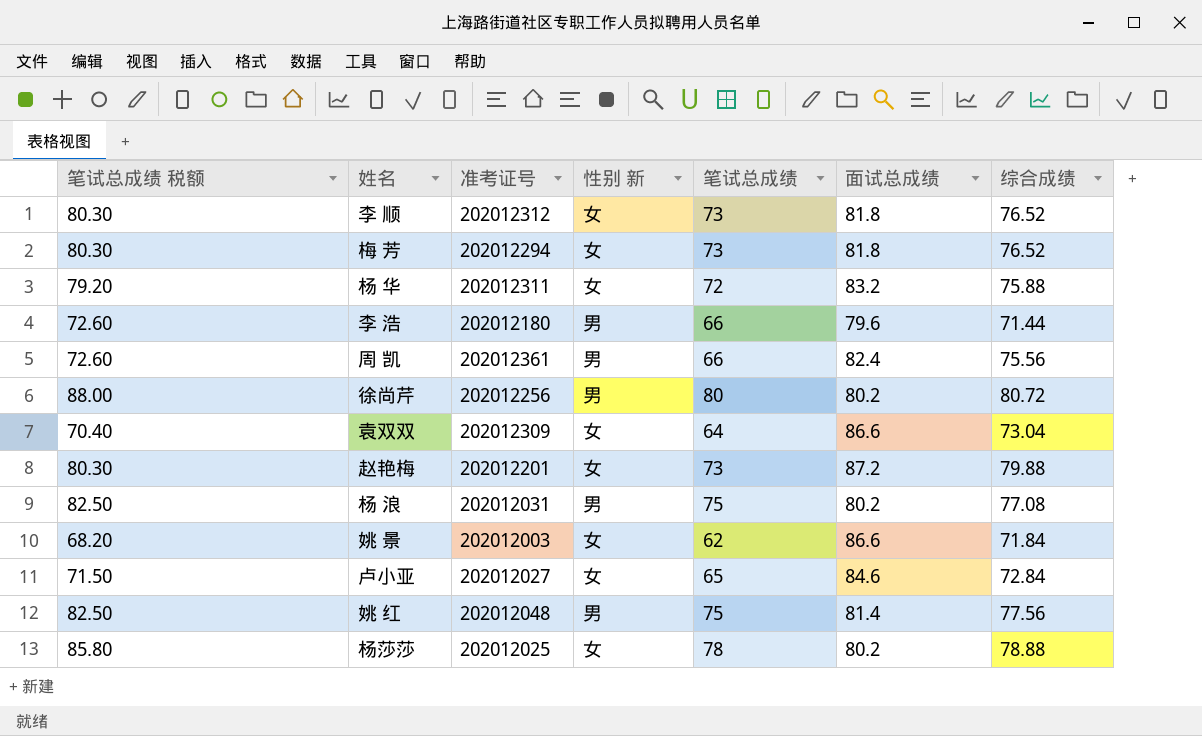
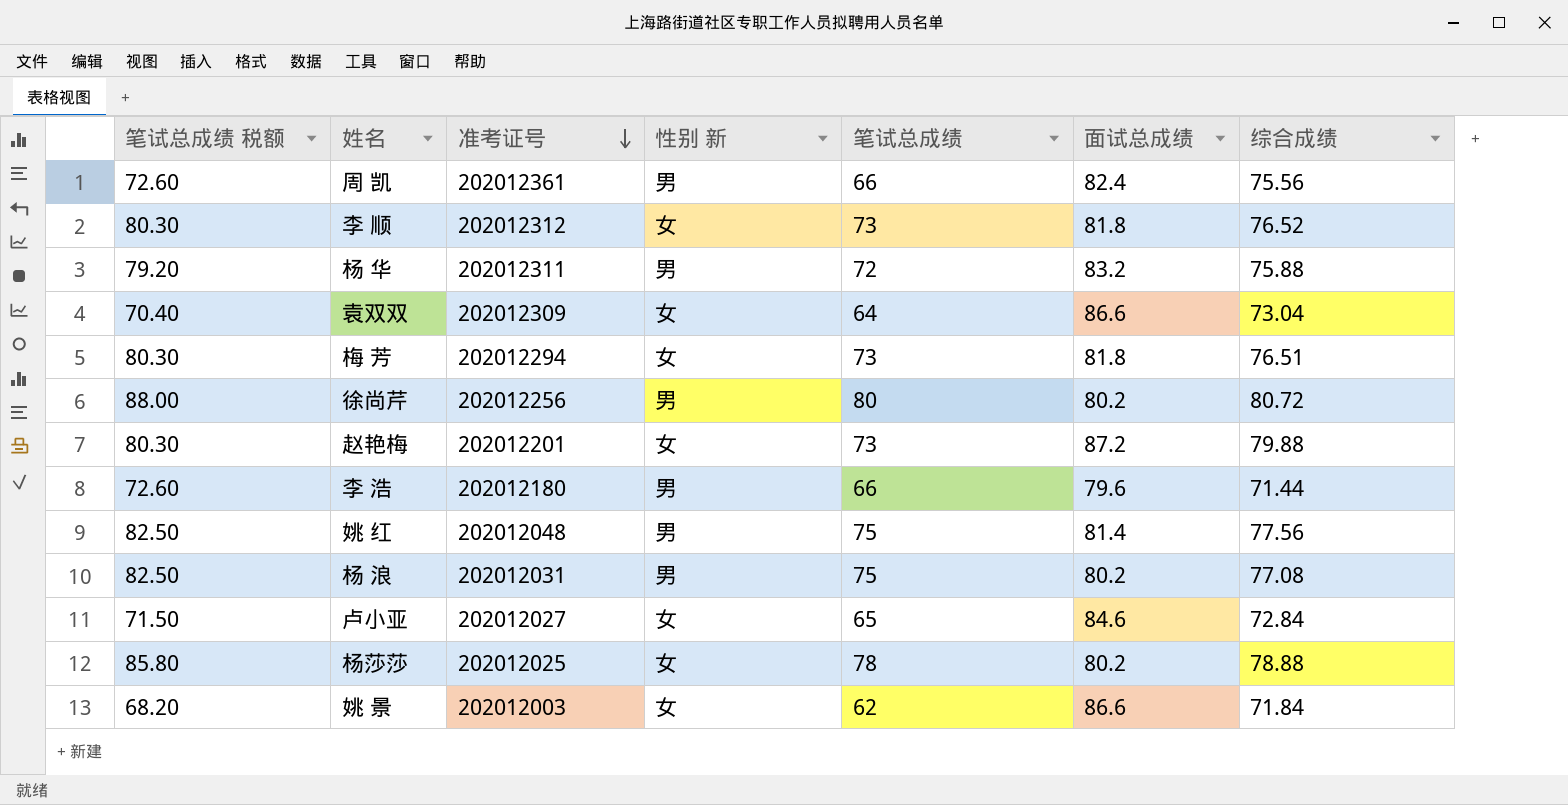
row order: none -> 准考证号 descending
杨 华 | 性别 新: 女 -> 男
梅 芳 | 综合成绩: 76.52 -> 76.51

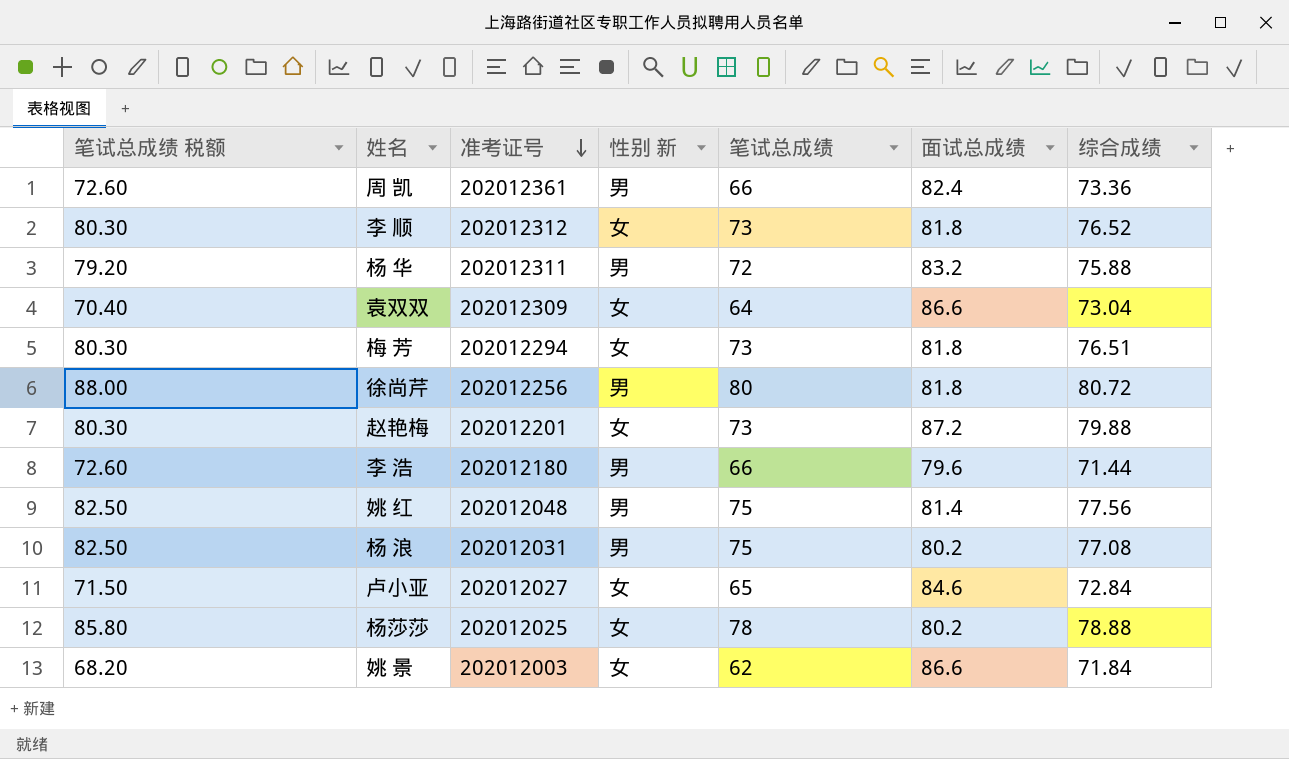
周 凯 | 综合成绩: 75.56 -> 73.36
徐尚芹 | 面试总成绩: 80.2 -> 81.8

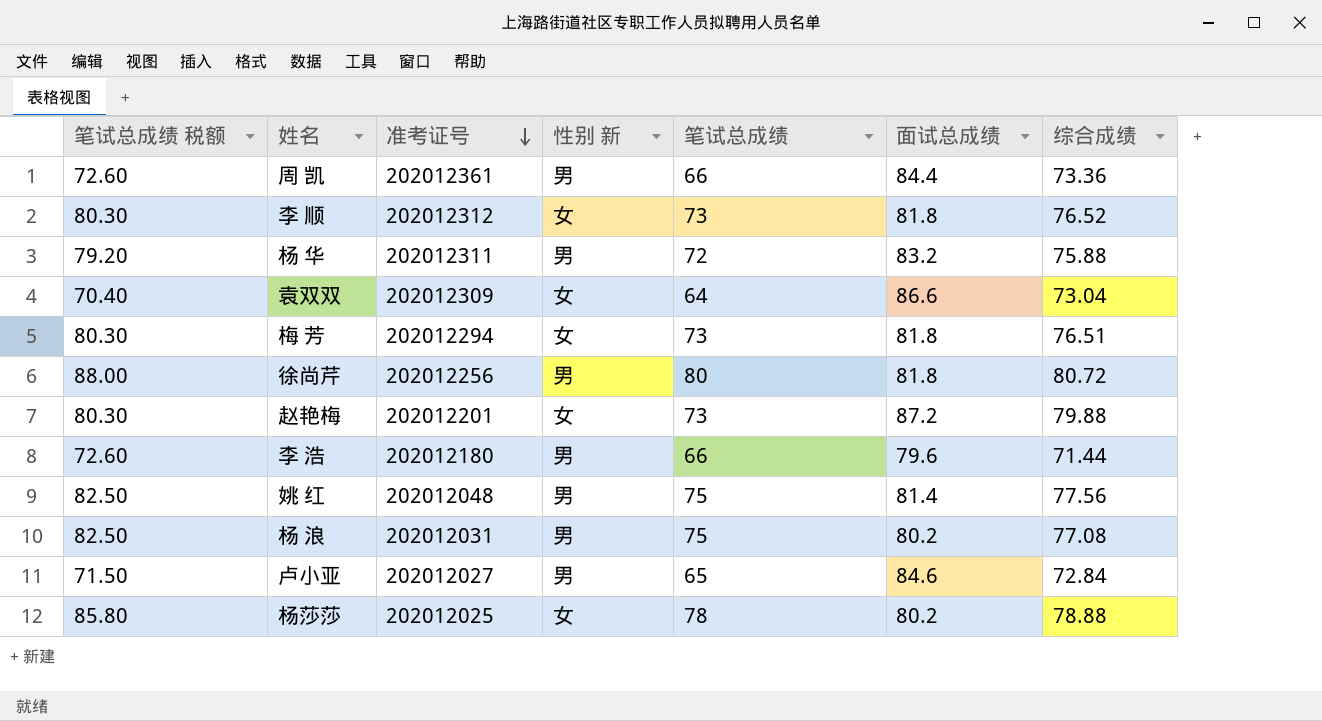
row 姚 景: 68.20 | 202012003 | 女 | 62 | 86.6 | 71.84 -> none
周 凯 | 面试总成绩: 82.4 -> 84.4
卢小亚 | 性别 新: 女 -> 男

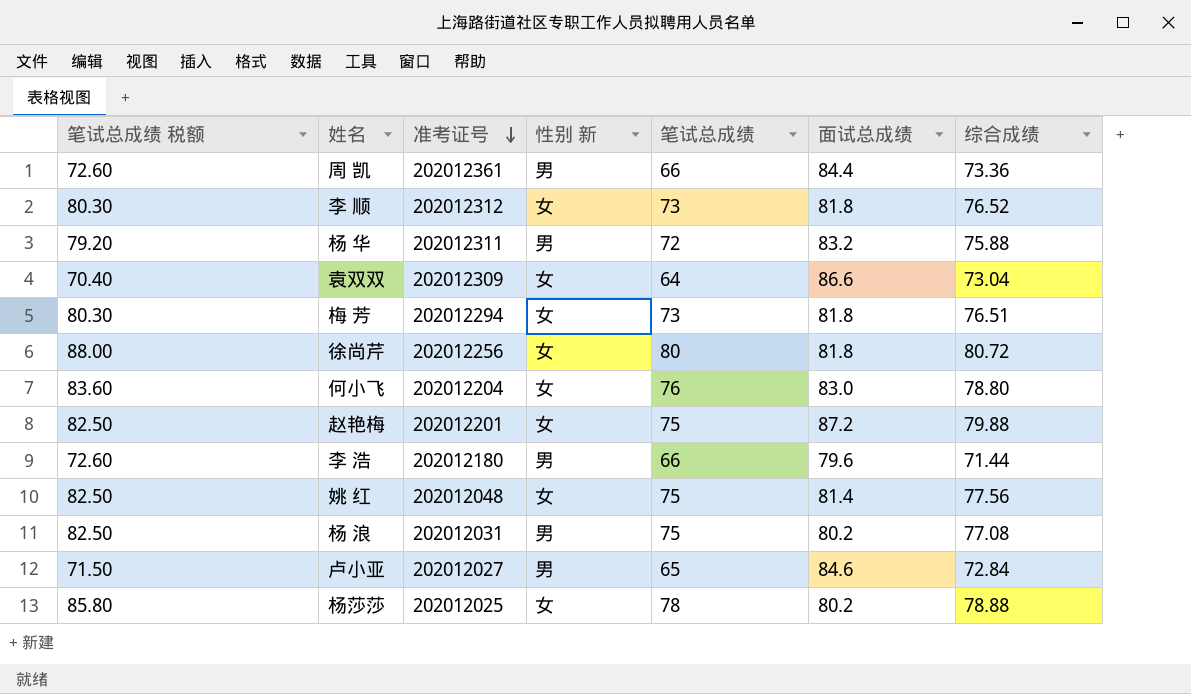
徐尚芹 | 性别 新: 男 -> 女
row 何小飞: none -> 83.60 | 202012204 | 女 | 76 | 83.0 | 78.80
赵艳梅 | 笔试总成绩 税额: 80.30 -> 82.50
赵艳梅 | 笔试总成绩: 73 -> 75
姚 红 | 性别 新: 男 -> 女

